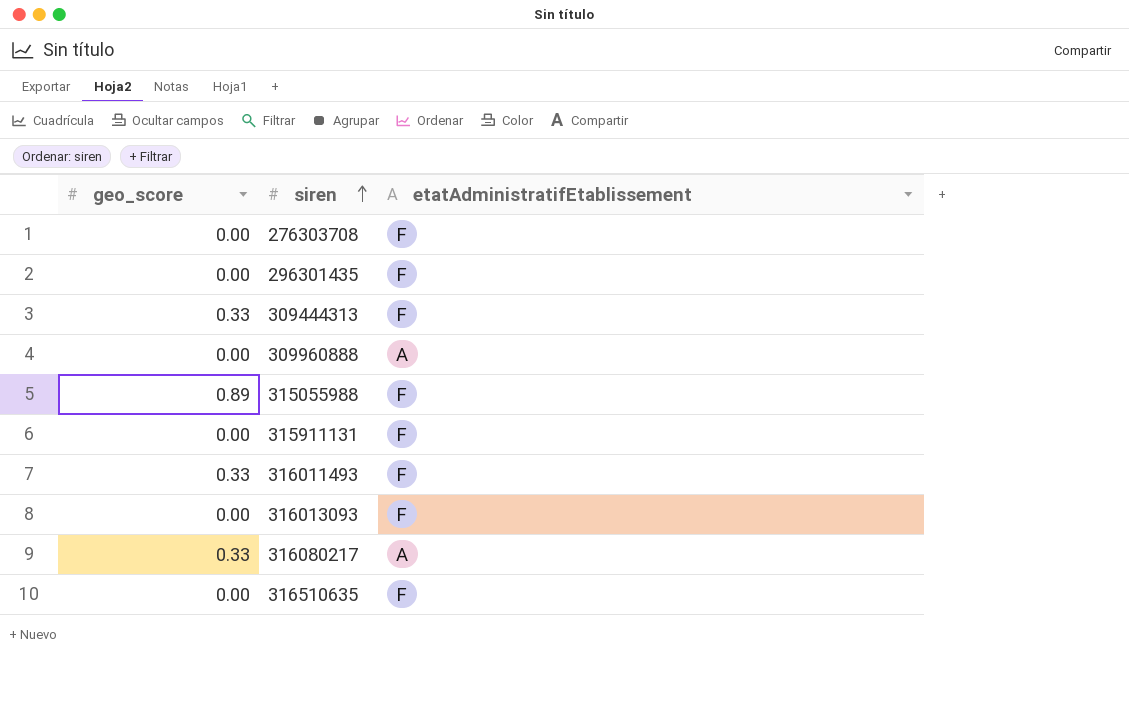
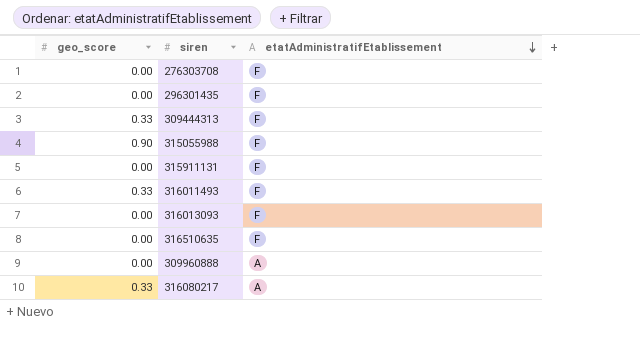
row order: siren ascending -> etatAdministratifEtablissement descending
315055988 | geo_score: 0.89 -> 0.90

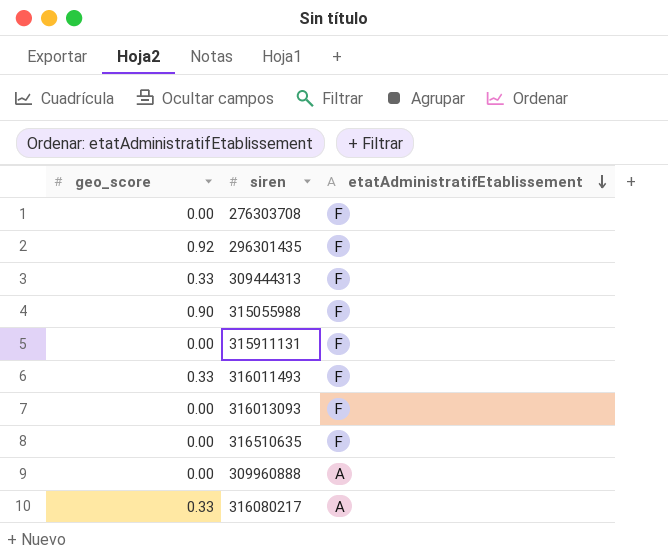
296301435 | geo_score: 0.00 -> 0.92

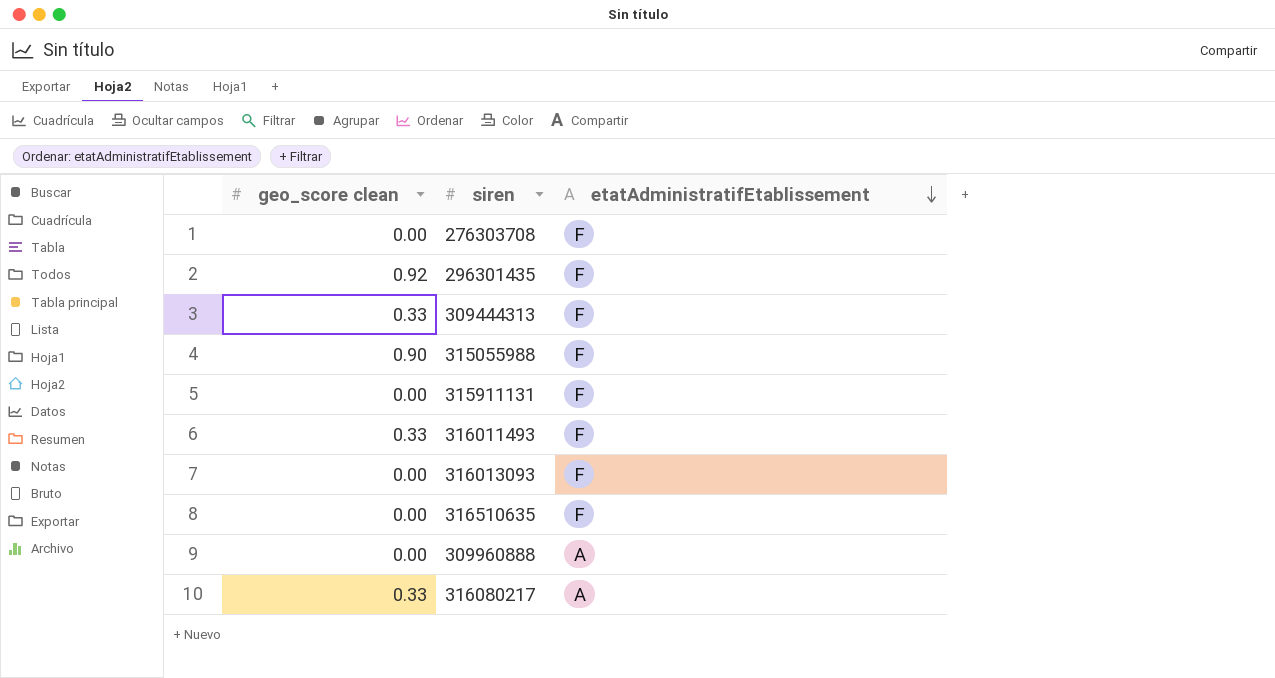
column name: geo_score -> geo_score clean

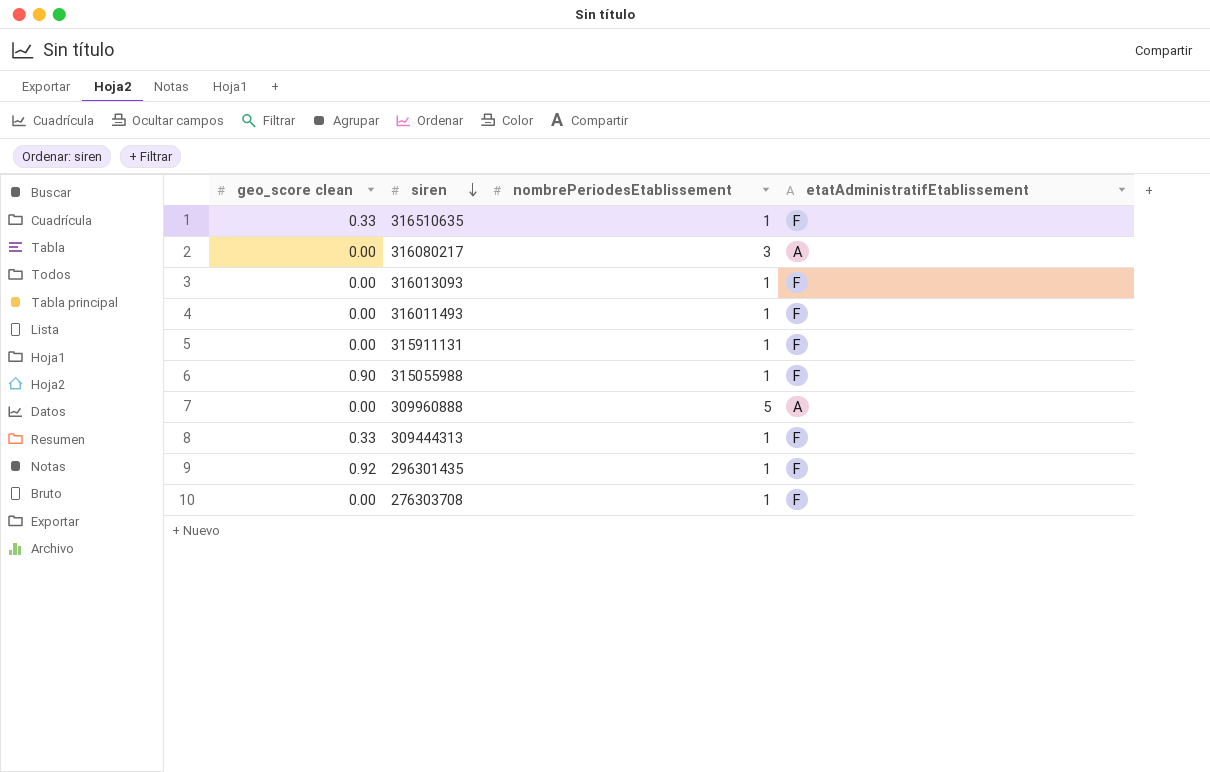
row order: etatAdministratifEtablissement descending -> siren descending
column nombrePeriodesEtablissement | position: none -> 3
316510635 | geo_score clean: 0.00 -> 0.33
316080217 | geo_score clean: 0.33 -> 0.00
316011493 | geo_score clean: 0.33 -> 0.00

